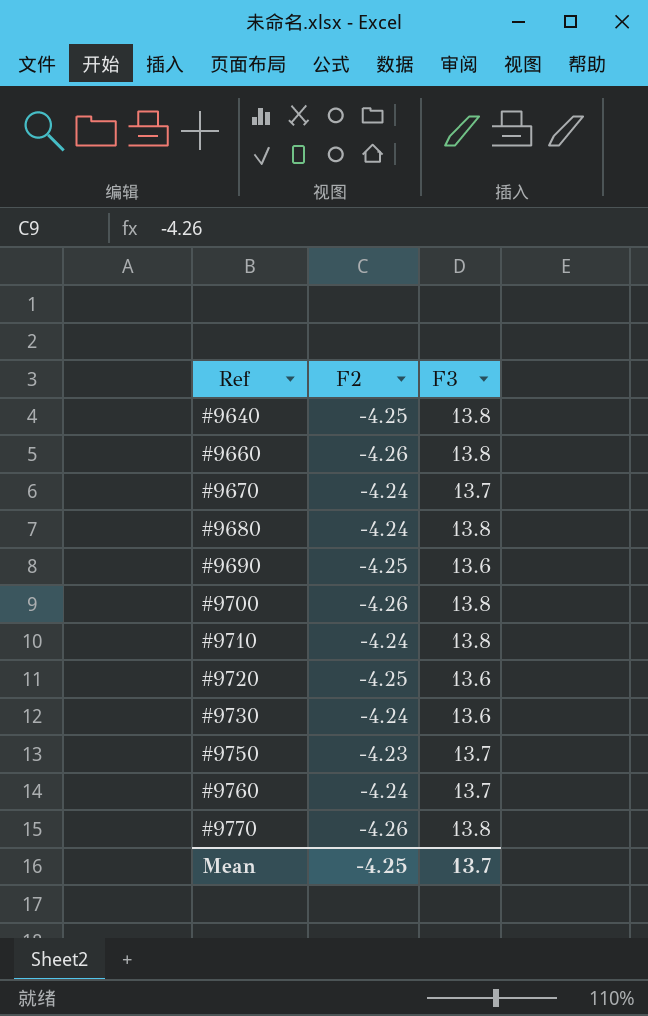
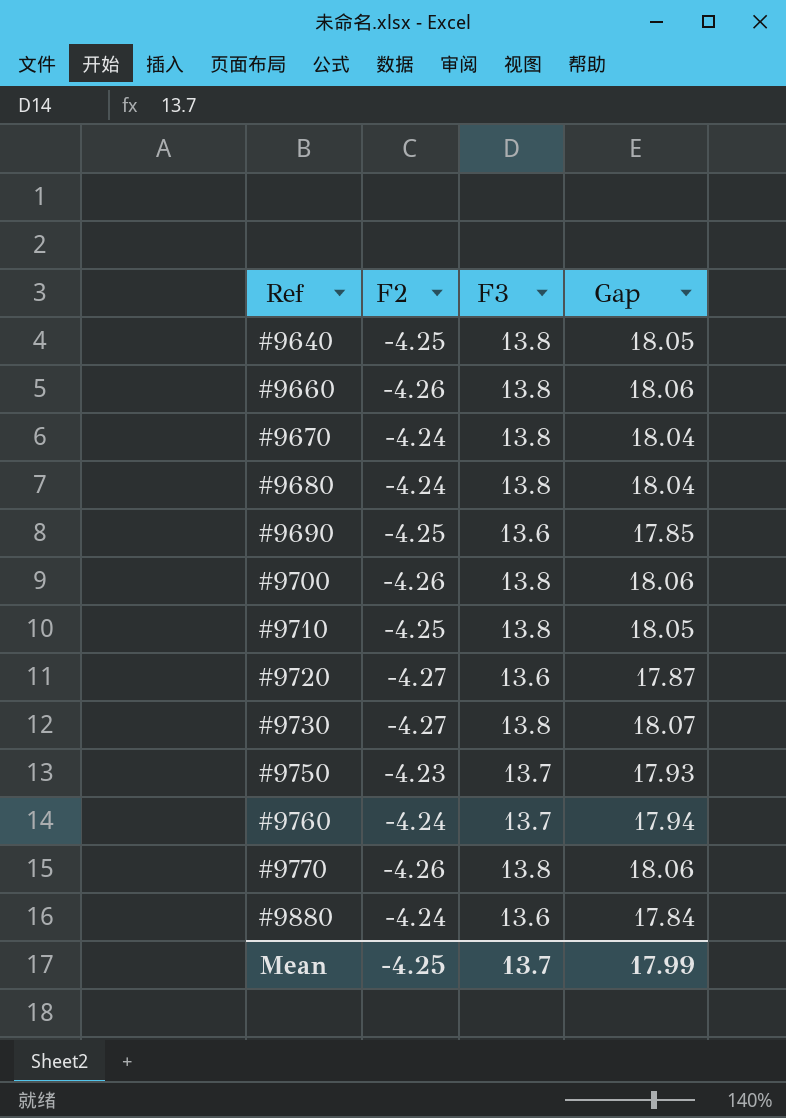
column Gap | formula: none -> [F3] - [F2]
#9670 | F3: 13.7 -> 13.8
#9710 | F2: -4.24 -> -4.25
#9720 | F2: -4.25 -> -4.27
#9730 | F2: -4.24 -> -4.27
#9730 | F3: 13.6 -> 13.8
row #9880: none -> -4.24 | 13.6 | 17.84

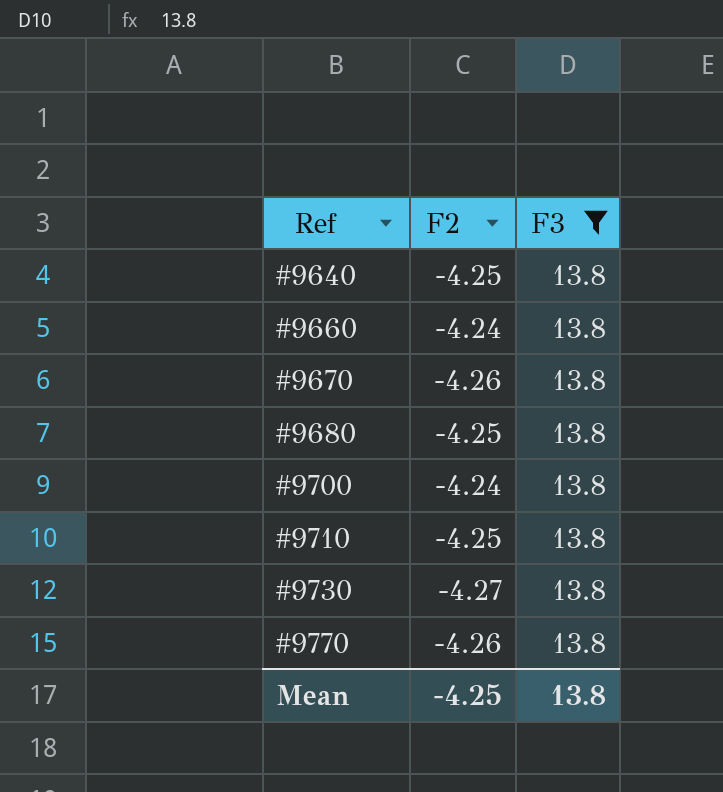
filter: none -> F3 = 13.8
column Gap | formula: [F3] - [F2] -> none
#9660 | F2: -4.26 -> -4.24
#9670 | F2: -4.24 -> -4.26
#9680 | F2: -4.24 -> -4.25
#9700 | F2: -4.26 -> -4.24
Mean | F3: 13.7 -> 13.8

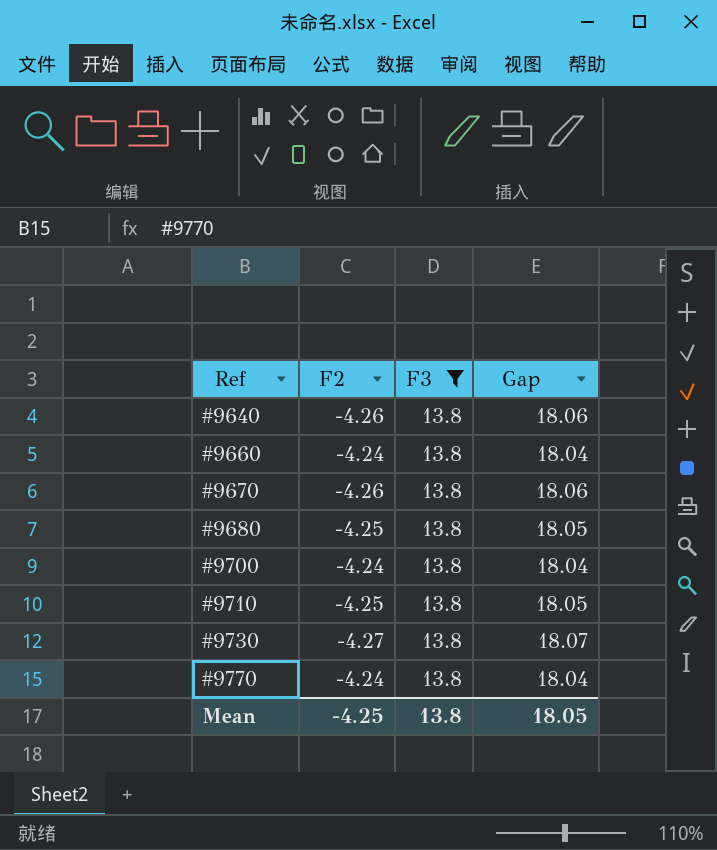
column Gap | formula: none -> [F3] - [F2]
#9640 | F2: -4.25 -> -4.26
#9770 | F2: -4.26 -> -4.24

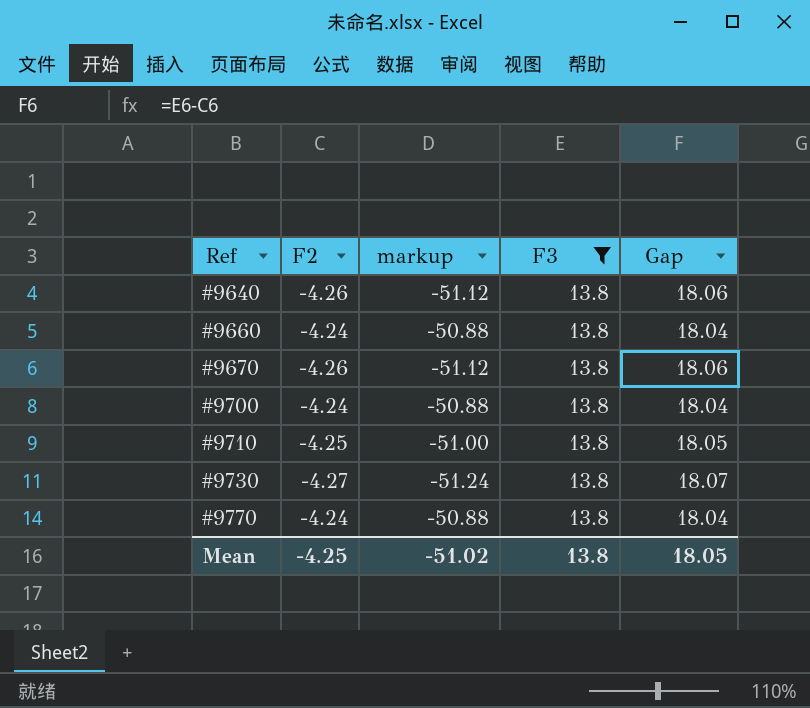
column markup | formula: none -> [F2] * 12
row #9680: -4.25 | 13.8 | 18.05 -> none

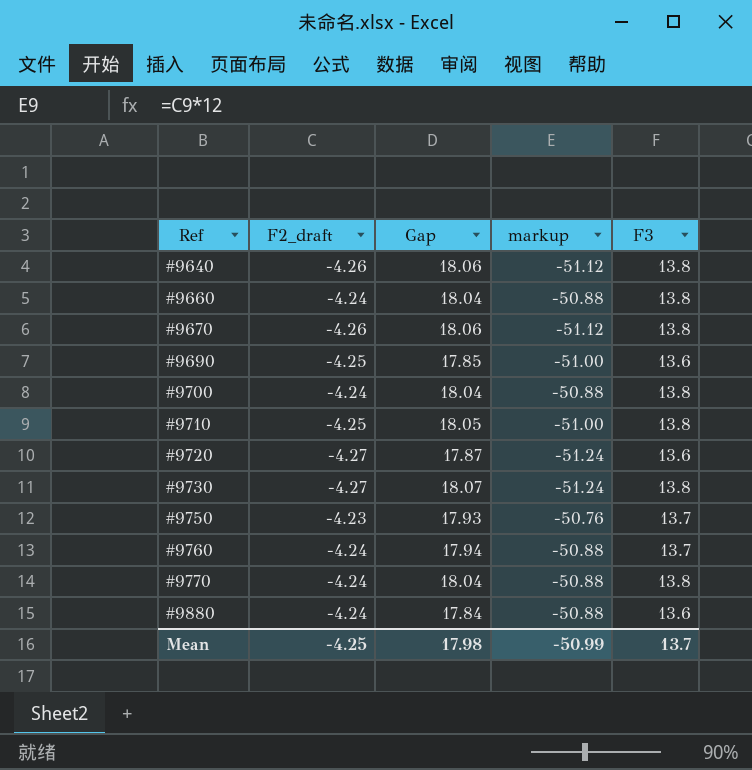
filter: F3 = 13.8 -> none
column name: F2 -> F2_draft
column Gap | position: 5 -> 3
Mean | Gap: 18.05 -> 17.98
Mean | markup: -51.02 -> -50.99
Mean | F3: 13.8 -> 13.7

